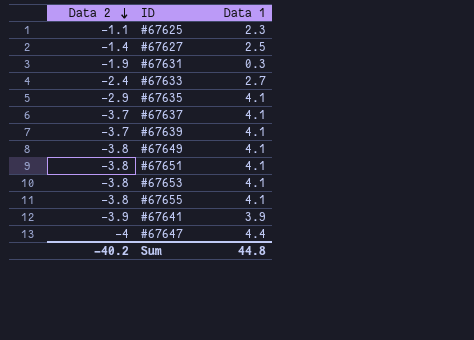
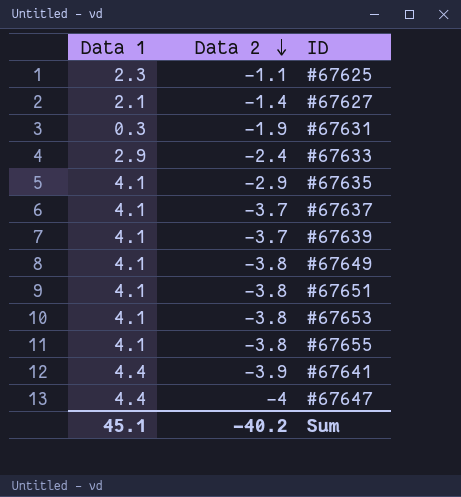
column Data 1 | position: 3 -> 1
#67627 | Data 1: 2.5 -> 2.1
#67633 | Data 1: 2.7 -> 2.9
#67641 | Data 1: 3.9 -> 4.4
Sum | Data 1: 44.8 -> 45.1

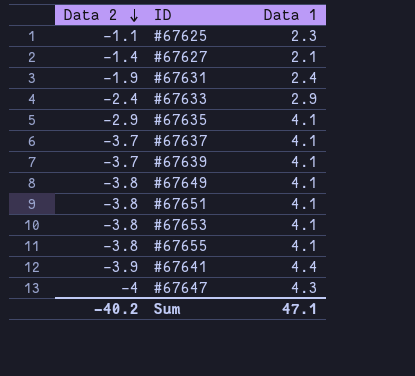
column Data 1 | position: 1 -> 3
#67631 | Data 1: 0.3 -> 2.4
#67647 | Data 1: 4.4 -> 4.3
Sum | Data 1: 45.1 -> 47.1

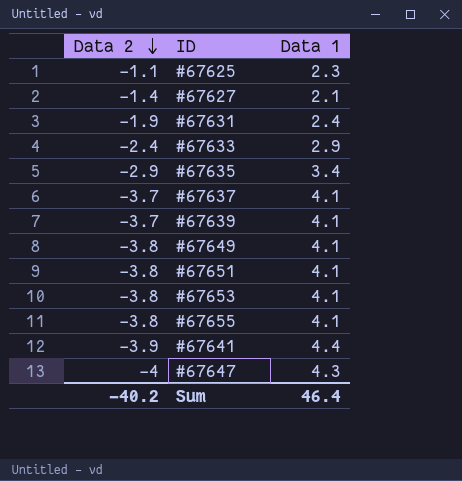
#67635 | Data 1: 4.1 -> 3.4
Sum | Data 1: 47.1 -> 46.4

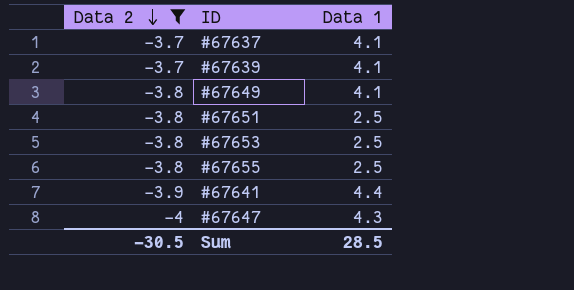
filter: none -> Data 2 <= -3.7
#67651 | Data 1: 4.1 -> 2.5
#67653 | Data 1: 4.1 -> 2.5
#67655 | Data 1: 4.1 -> 2.5
Sum | Data 2: -40.2 -> -30.5
Sum | Data 1: 46.4 -> 28.5

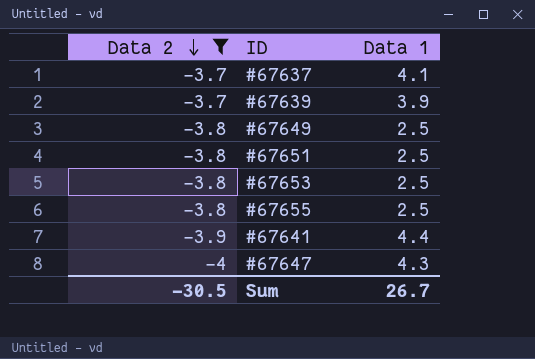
#67639 | Data 1: 4.1 -> 3.9
#67649 | Data 1: 4.1 -> 2.5
Sum | Data 1: 28.5 -> 26.7

